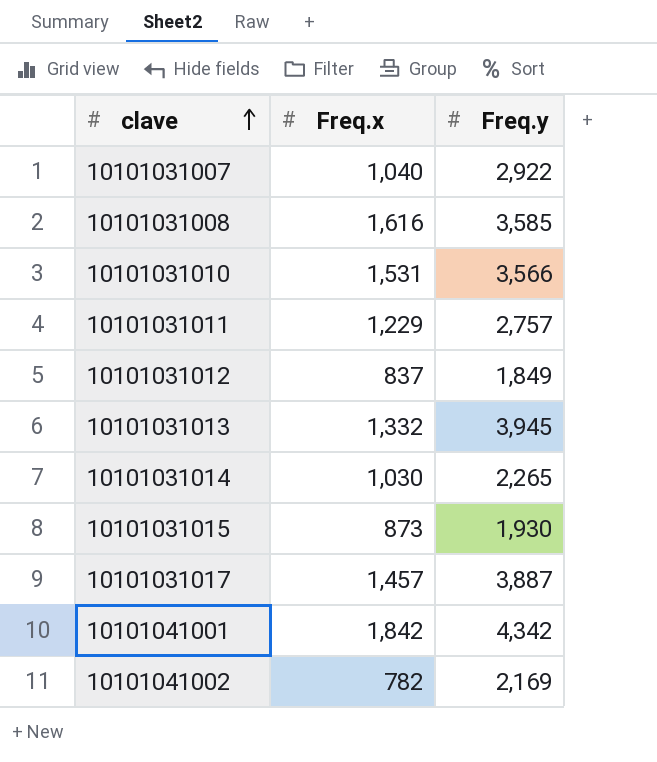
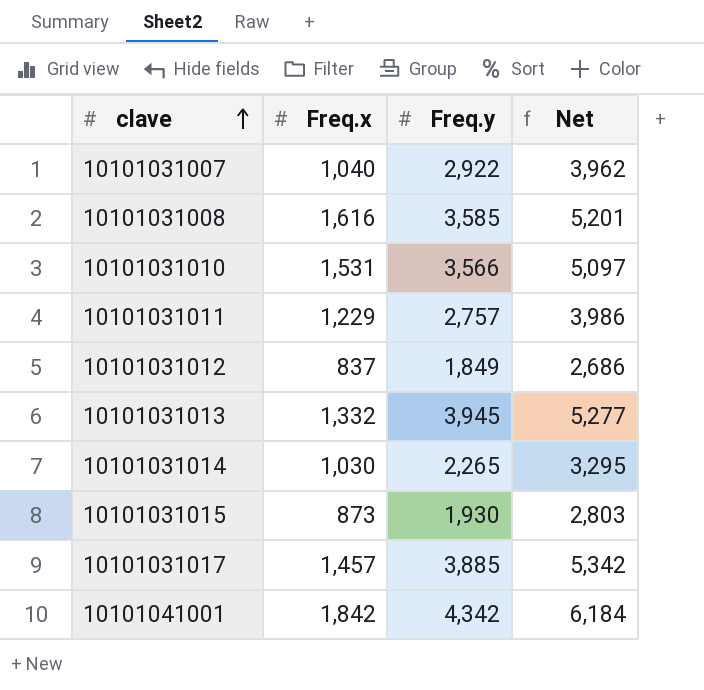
column Net | formula: none -> [Freq.x] + [Freq.y]
row 10101041002: 782 | 2,169 -> none
10101031017 | Freq.y: 3,887 -> 3,885

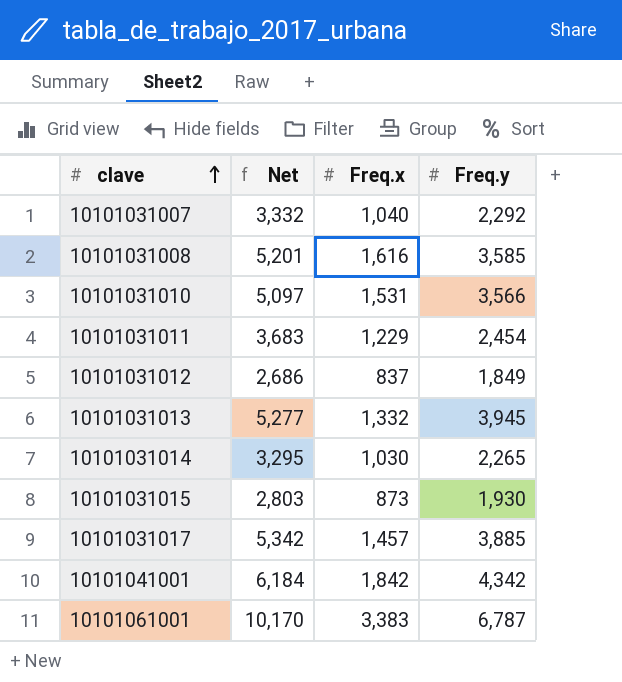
column Net | position: 4 -> 2
10101031007 | Net: 3,962 -> 3,332
10101031007 | Freq.y: 2,922 -> 2,292
10101031011 | Net: 3,986 -> 3,683
10101031011 | Freq.y: 2,757 -> 2,454
row 10101061001: none -> 10,170 | 3,383 | 6,787

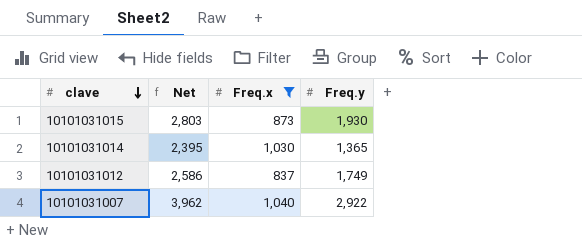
filter: none -> Freq.x <= 1,040
row order: clave ascending -> clave descending
10101031014 | Net: 3,295 -> 2,395
10101031014 | Freq.y: 2,265 -> 1,365
10101031012 | Net: 2,686 -> 2,586
10101031012 | Freq.y: 1,849 -> 1,749
10101031007 | Net: 3,332 -> 3,962
10101031007 | Freq.y: 2,292 -> 2,922

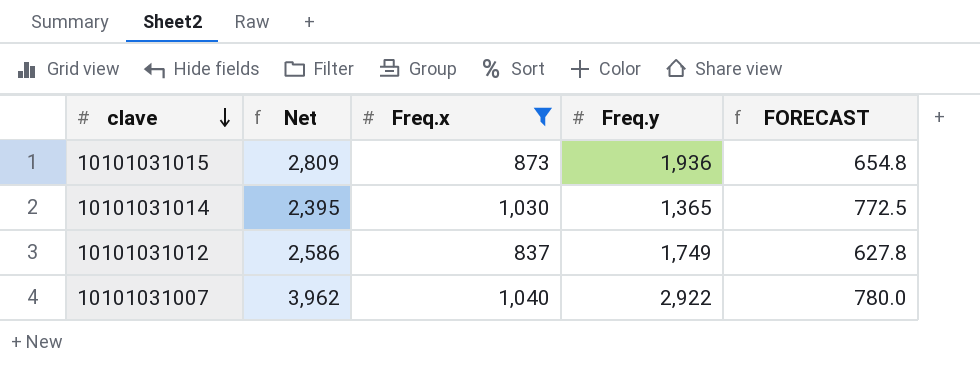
column FORECAST | formula: none -> [Freq.x] * 0.75
10101031015 | Net: 2,803 -> 2,809
10101031015 | Freq.y: 1,930 -> 1,936

